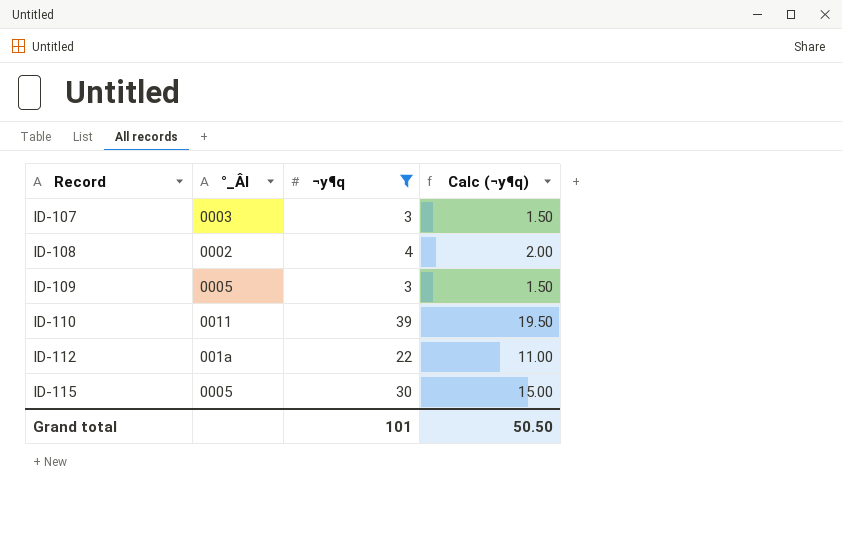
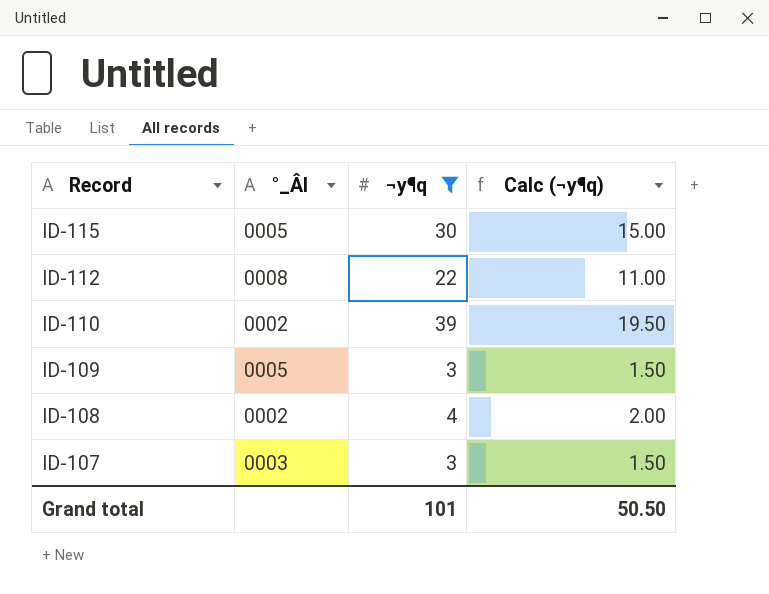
row order: Record ascending -> Record descending
ID-112 | °_ÂI: 001a -> 0008
ID-110 | °_ÂI: 0011 -> 0002

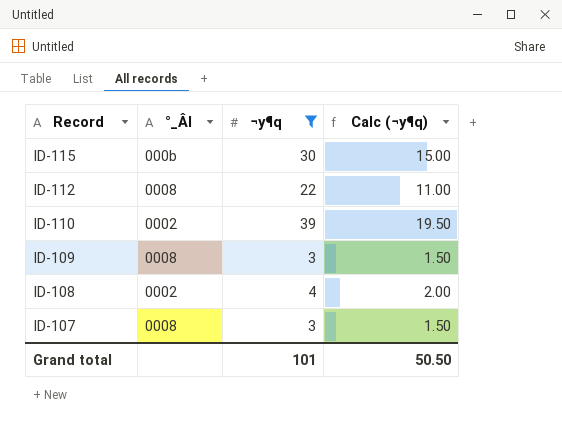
ID-115 | °_ÂI: 0005 -> 000b
ID-109 | °_ÂI: 0005 -> 0008
ID-107 | °_ÂI: 0003 -> 0008

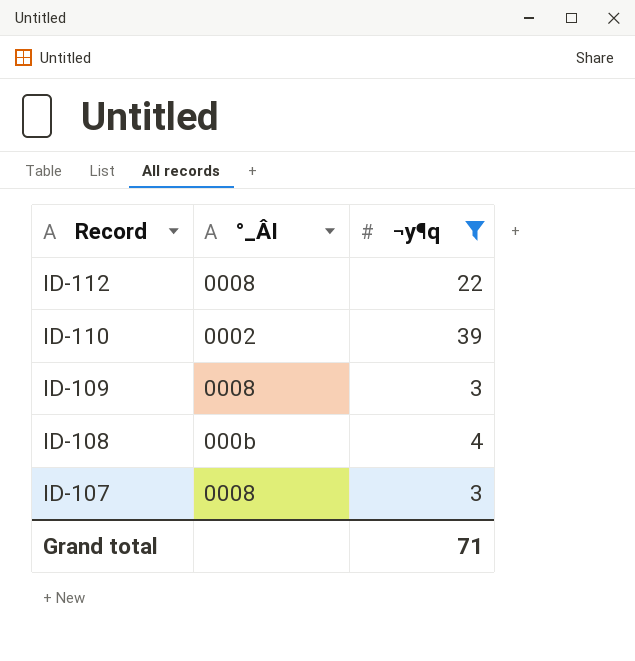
column Calc (¬y¶q) | formula: [¬y¶q] * 0.5 -> none
row ID-115: 000b | 30 | 15.00 -> none
ID-108 | °_ÂI: 0002 -> 000b
Grand total | ¬y¶q: 101 -> 71

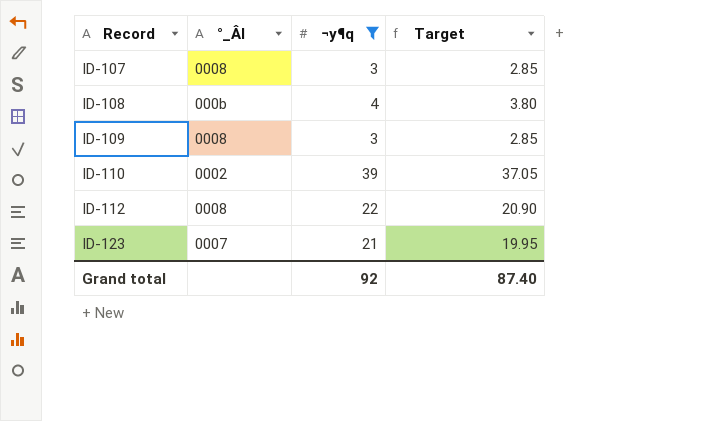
row order: Record descending -> Record ascending
column Target | formula: none -> [¬y¶q] * 0.95
row ID-123: none -> 0007 | 21 | 19.95
Grand total | ¬y¶q: 71 -> 92

